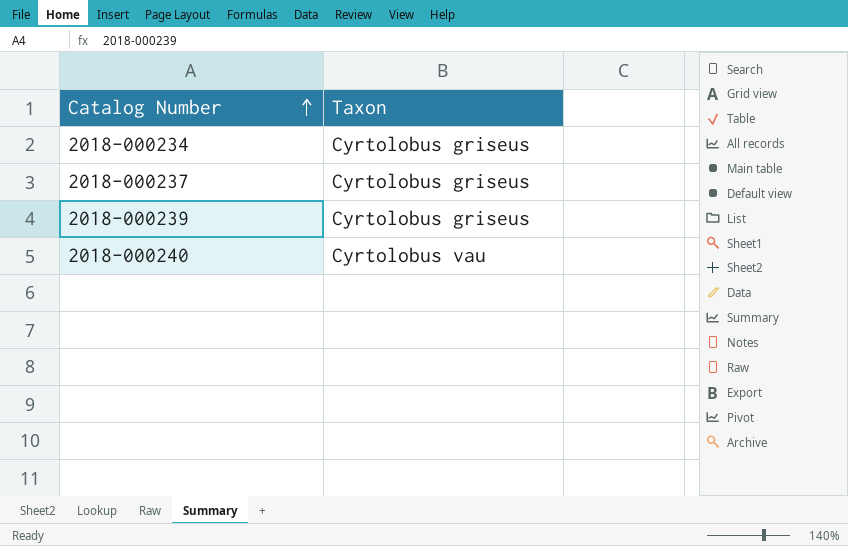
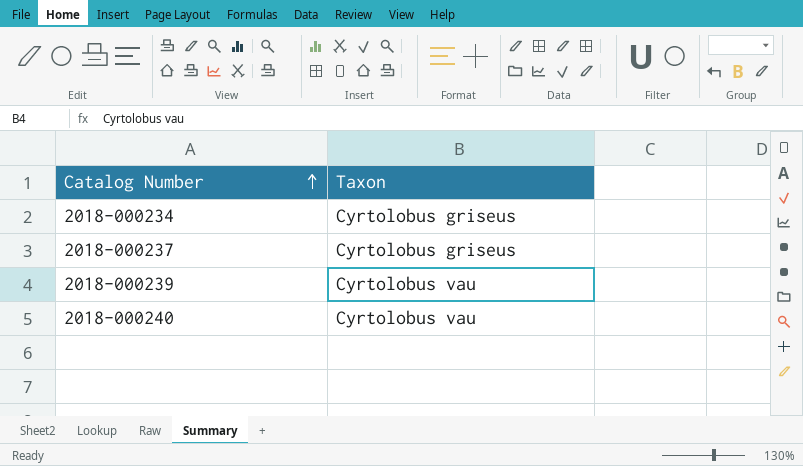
2018-000239 | Taxon: Cyrtolobus griseus -> Cyrtolobus vau

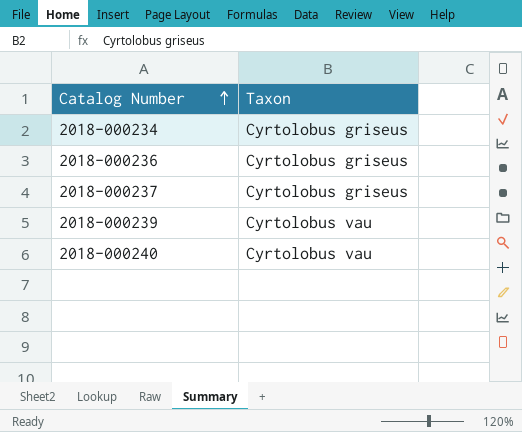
row 2018-000236: none -> Cyrtolobus griseus

